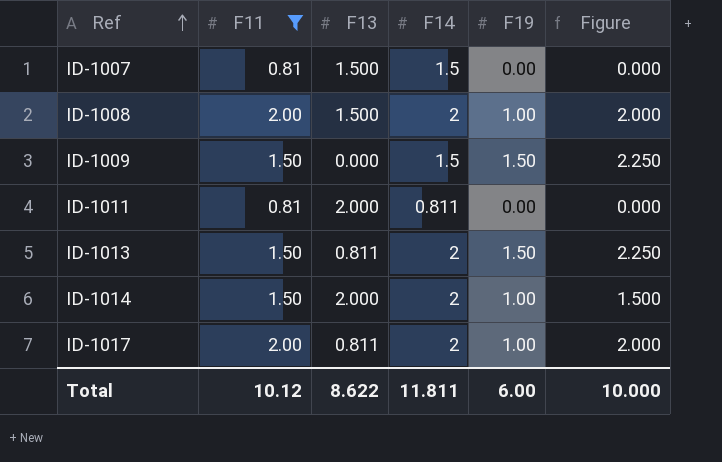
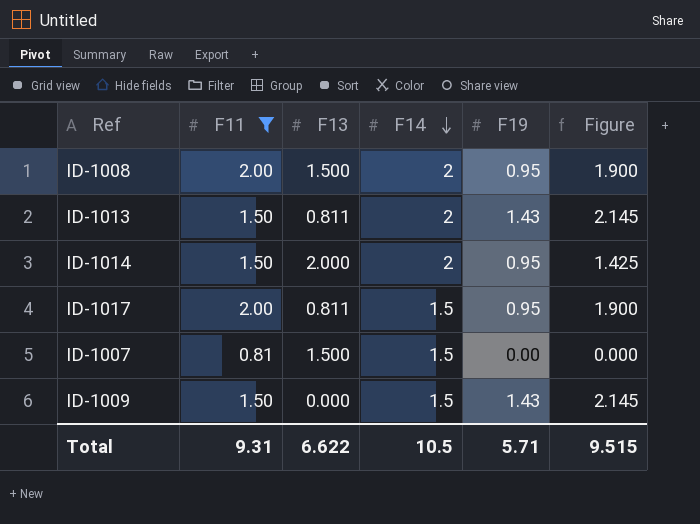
row order: Ref ascending -> F14 descending
row ID-1011: 0.81 | 2.000 | 0.811 | 0.00 | 0.000 -> none
ID-1008 | F19: 1.00 -> 0.95
ID-1008 | Figure: 2.000 -> 1.900
ID-1013 | F19: 1.50 -> 1.43
ID-1013 | Figure: 2.250 -> 2.145
ID-1014 | F19: 1.00 -> 0.95
ID-1014 | Figure: 1.500 -> 1.425
ID-1017 | F14: 2 -> 1.5
ID-1017 | F19: 1.00 -> 0.95
ID-1017 | Figure: 2.000 -> 1.900
ID-1009 | F19: 1.50 -> 1.43
ID-1009 | Figure: 2.250 -> 2.145
Total | F11: 10.12 -> 9.31
Total | F13: 8.622 -> 6.622
Total | F14: 11.811 -> 10.5
Total | F19: 6.00 -> 5.71
Total | Figure: 10.000 -> 9.515

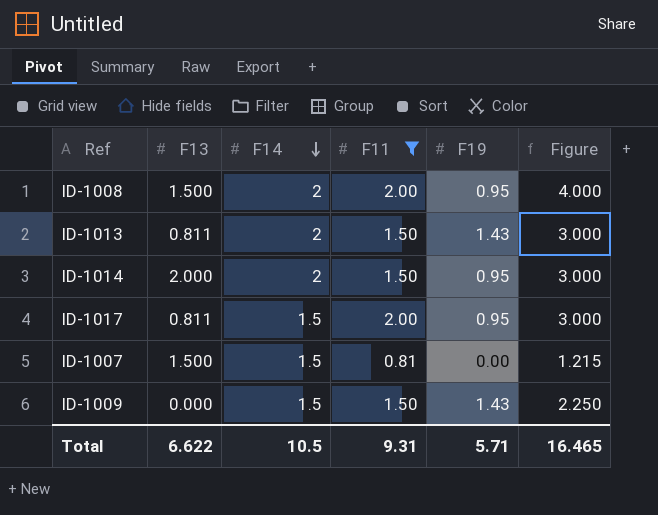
column F11 | position: 2 -> 4
column Figure | formula: [F11] * [F19] -> [F14] * [F11]
Total | Figure: 9.515 -> 16.465

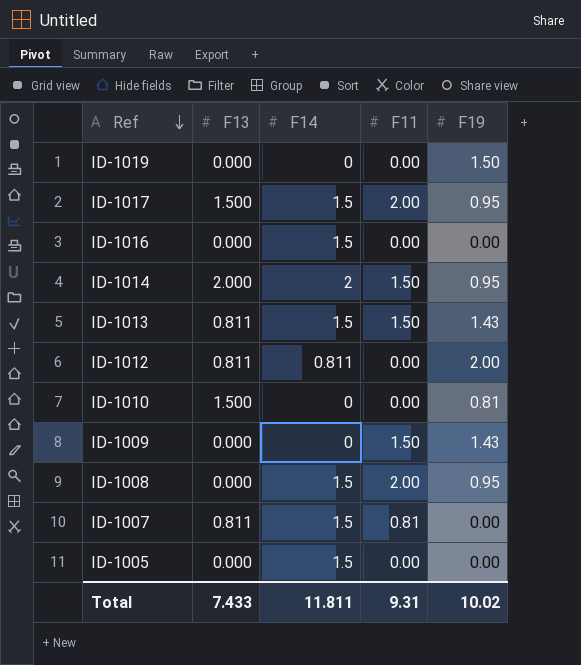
filter: F11 != 0.00 -> none
row order: F14 descending -> Ref descending
column Figure | formula: [F14] * [F11] -> none
ID-1017 | F13: 0.811 -> 1.500
ID-1013 | F14: 2 -> 1.5
ID-1009 | F14: 1.5 -> 0
ID-1008 | F13: 1.500 -> 0.000
ID-1008 | F14: 2 -> 1.5
ID-1007 | F13: 1.500 -> 0.811
Total | F13: 6.622 -> 7.433
Total | F14: 10.5 -> 11.811
Total | F19: 5.71 -> 10.02

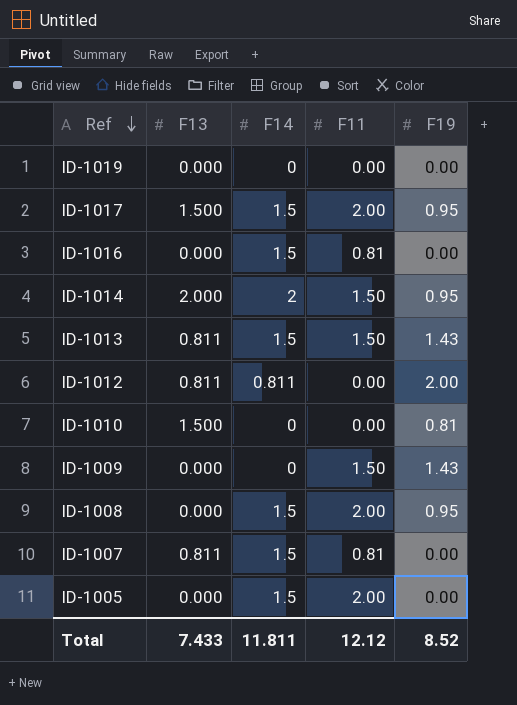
ID-1019 | F19: 1.50 -> 0.00
ID-1016 | F11: 0.00 -> 0.81
ID-1005 | F11: 0.00 -> 2.00
Total | F11: 9.31 -> 12.12
Total | F19: 10.02 -> 8.52

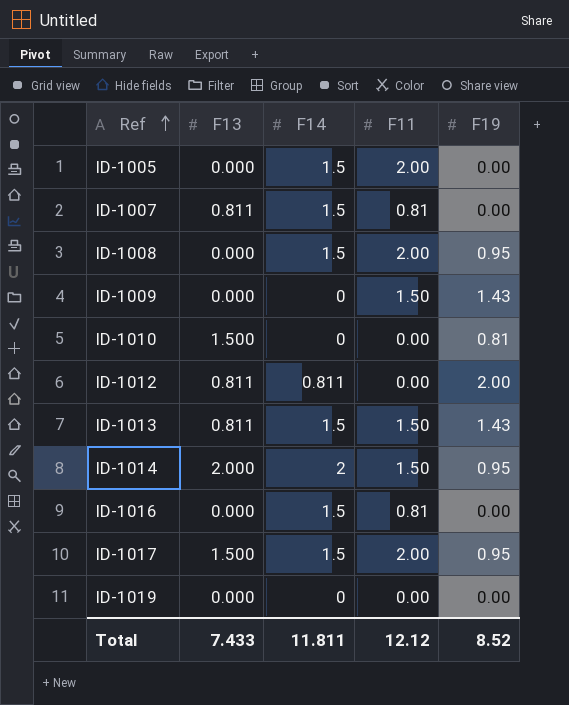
row order: Ref descending -> Ref ascending

